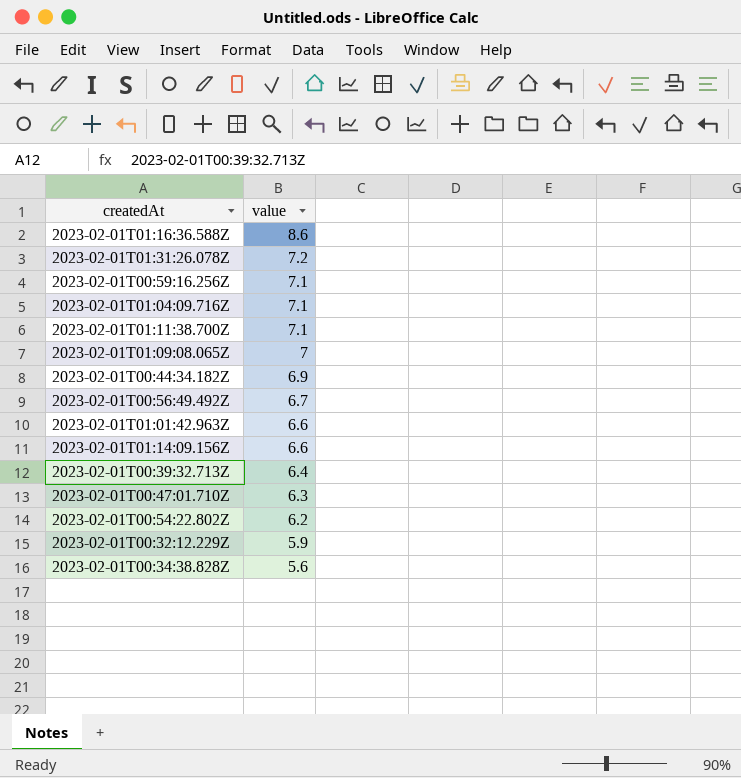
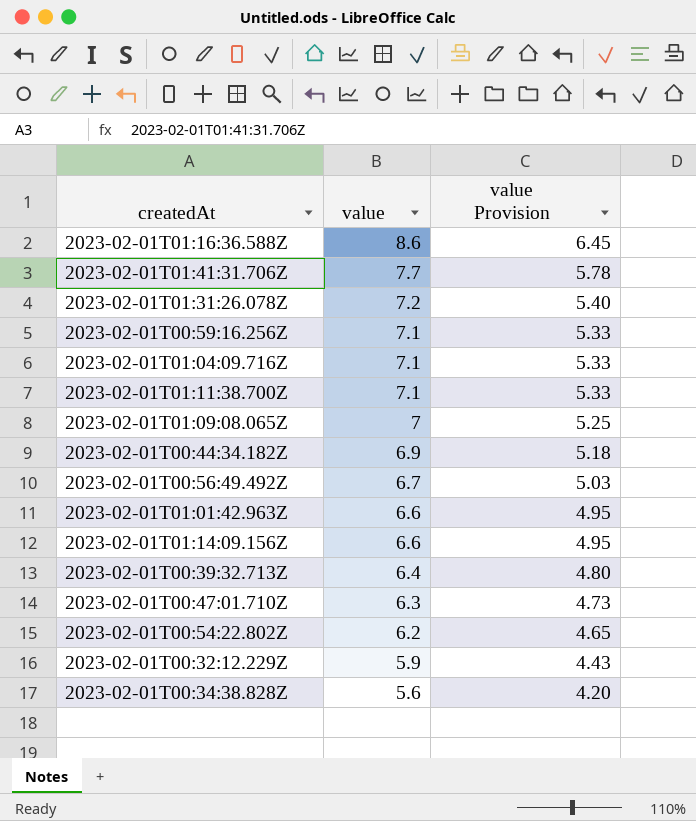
column value Provision | formula: none -> [value] * 0.75
row 2023-02-01T01:41:31.706Z: none -> 7.7 | 5.78

